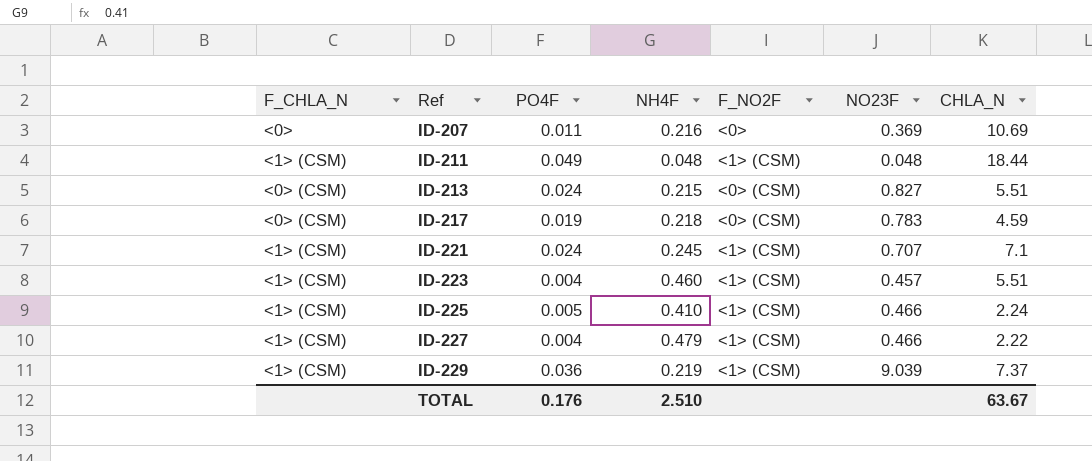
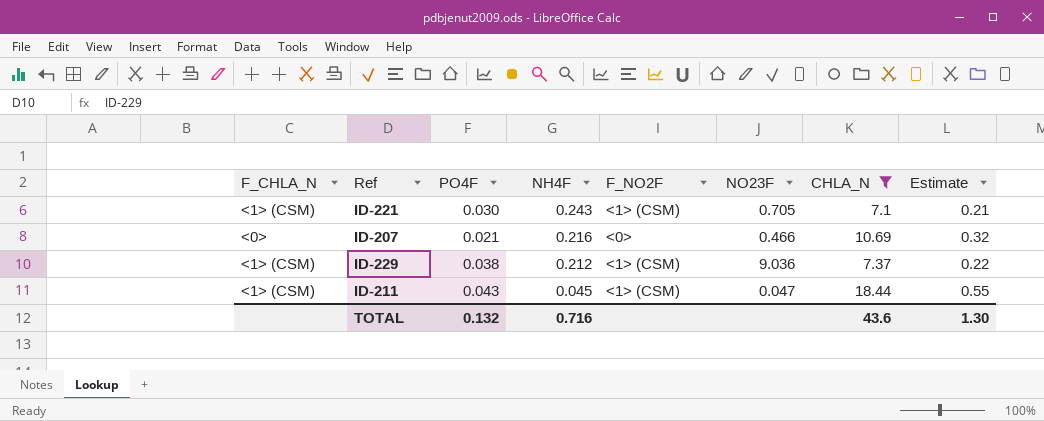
filter: none -> CHLA_N >= 7.1
row order: Ref ascending -> NH4F descending
column Estimate | formula: none -> [CHLA_N] * 0.03
ID-221 | PO4F: 0.024 -> 0.030
ID-221 | NH4F: 0.245 -> 0.243
ID-221 | NO23F: 0.707 -> 0.705
ID-207 | PO4F: 0.011 -> 0.021
ID-207 | NO23F: 0.369 -> 0.466
ID-229 | PO4F: 0.036 -> 0.038
ID-229 | NH4F: 0.219 -> 0.212
ID-229 | NO23F: 9.039 -> 9.036
ID-211 | PO4F: 0.049 -> 0.043
ID-211 | NH4F: 0.048 -> 0.045
ID-211 | NO23F: 0.048 -> 0.047
TOTAL | PO4F: 0.176 -> 0.132
TOTAL | NH4F: 2.510 -> 0.716
TOTAL | CHLA_N: 63.67 -> 43.6

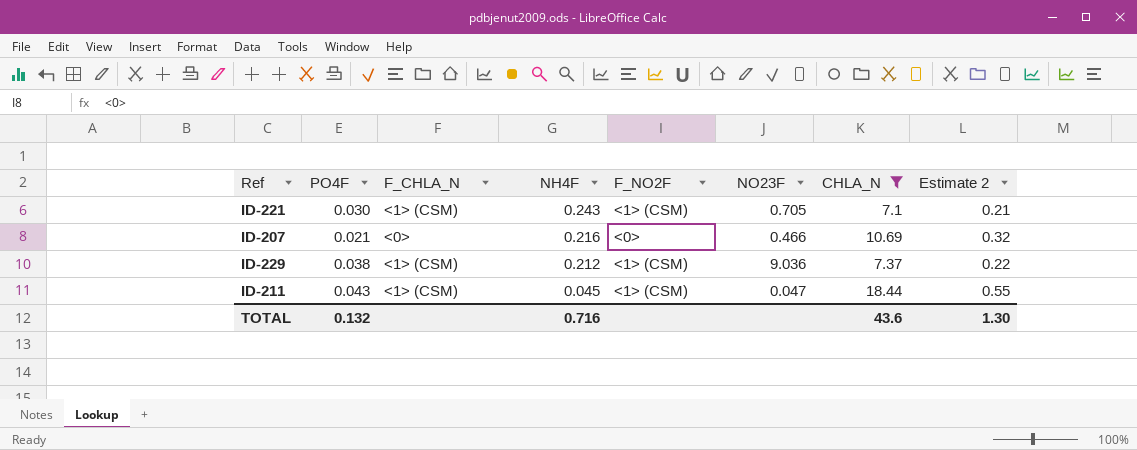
column F_CHLA_N | position: 1 -> 3
column name: Estimate -> Estimate 2

